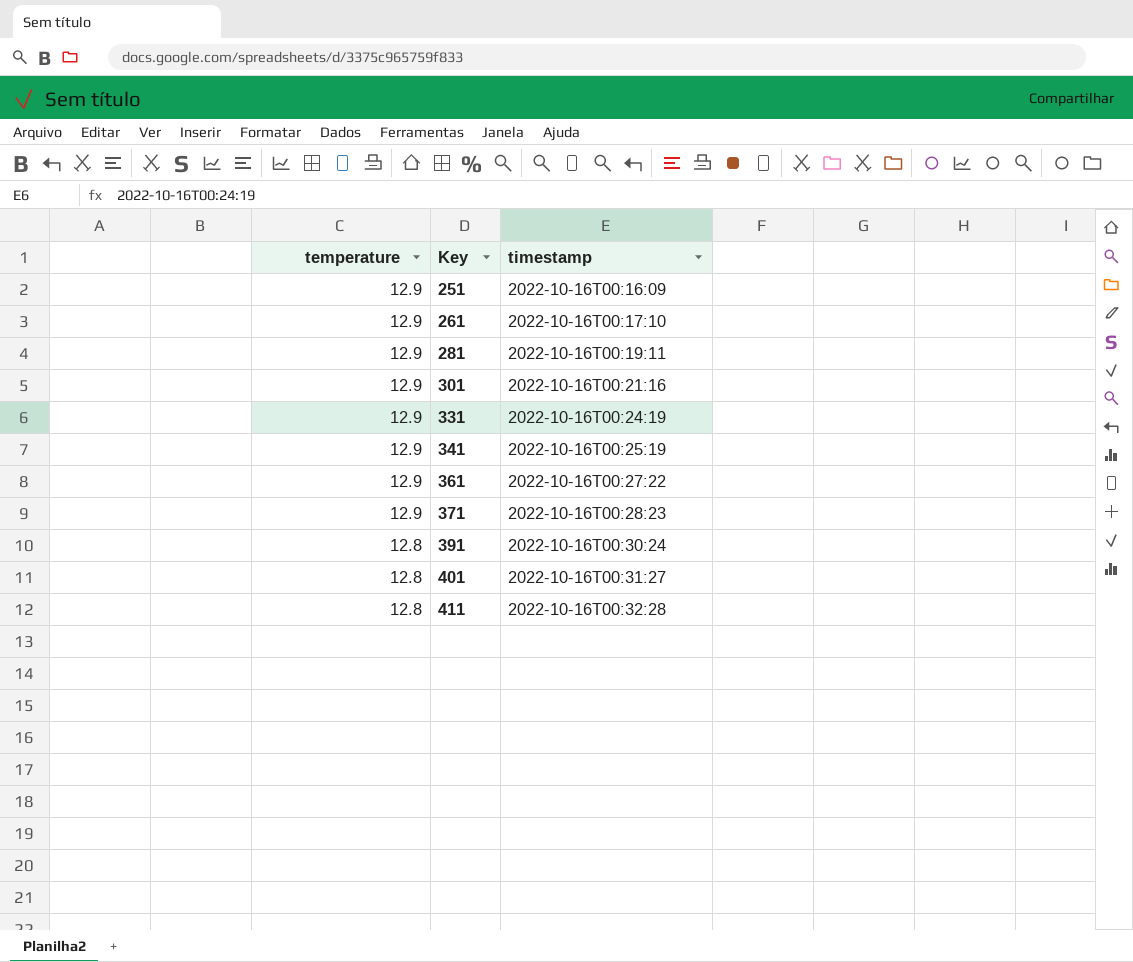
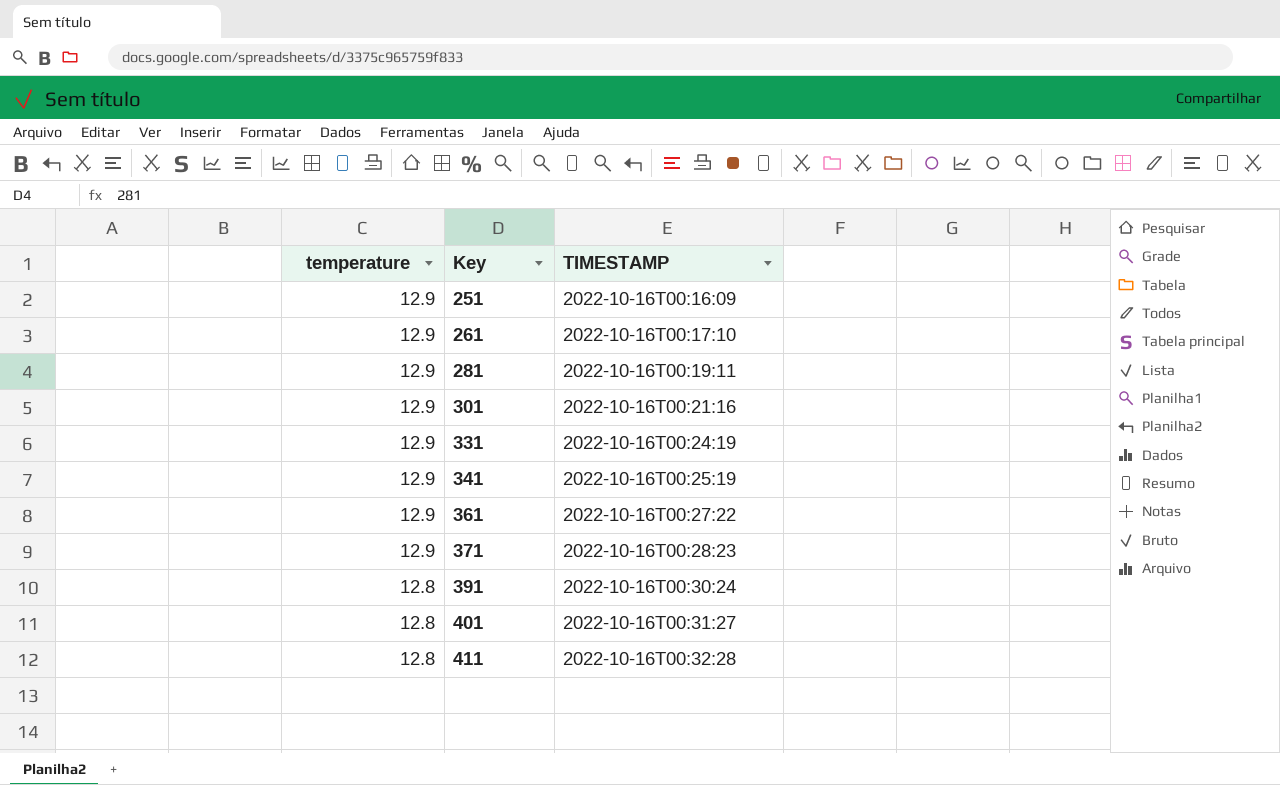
column name: timestamp -> TIMESTAMP

